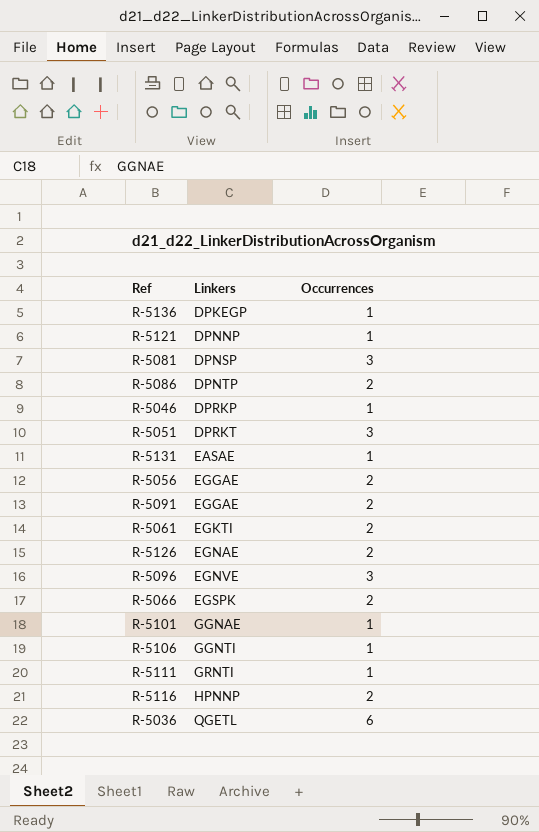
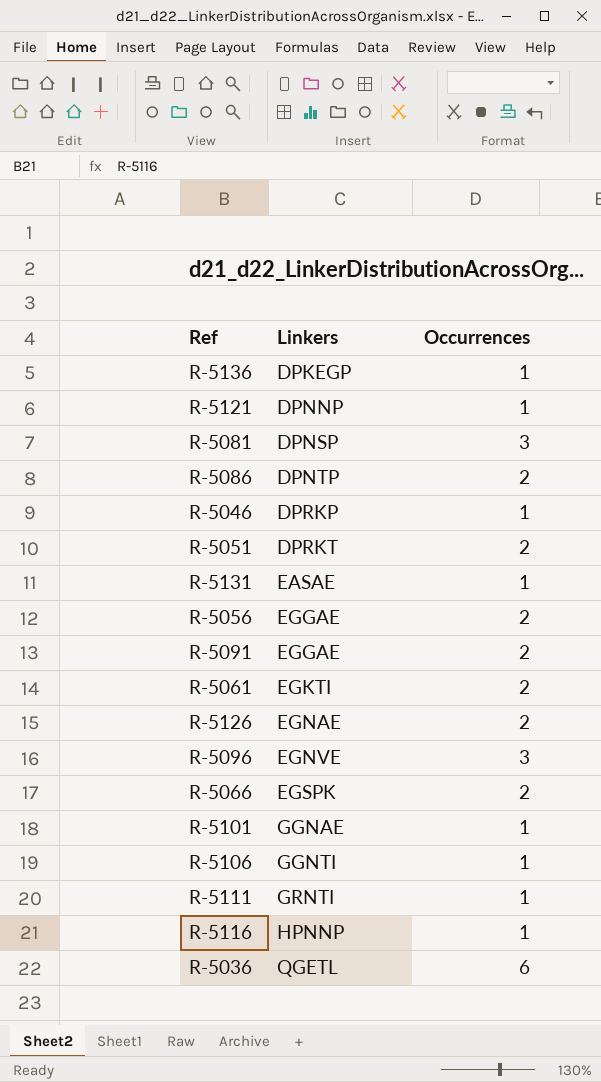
R-5051 | Occurrences: 3 -> 2
R-5116 | Occurrences: 2 -> 1

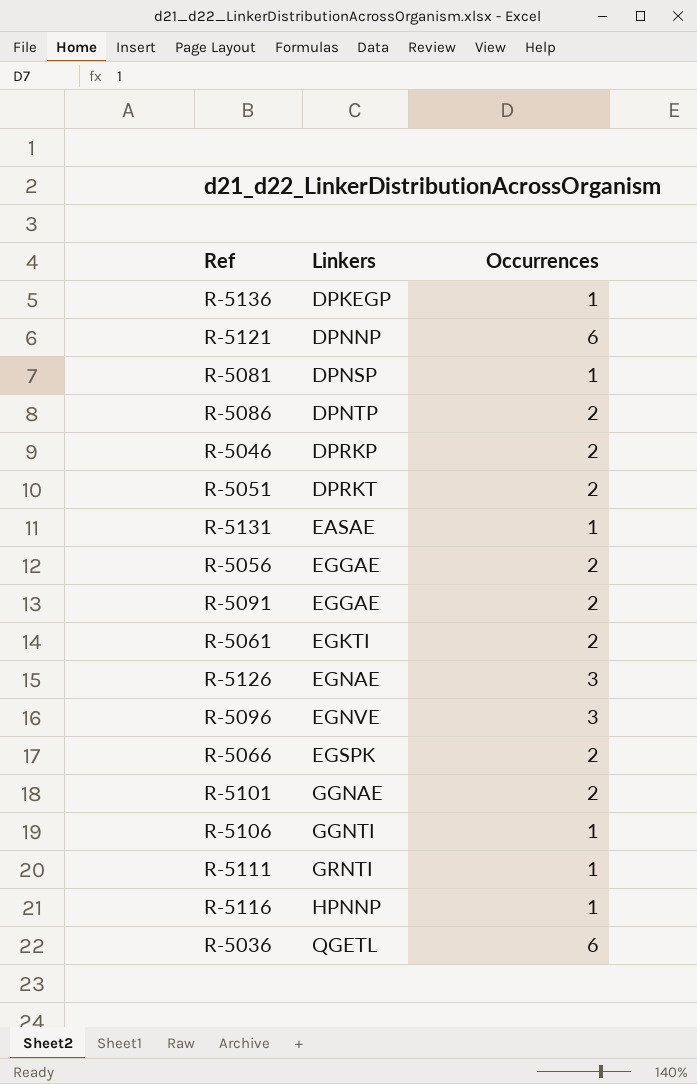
R-5121 | Occurrences: 1 -> 6
R-5081 | Occurrences: 3 -> 1
R-5046 | Occurrences: 1 -> 2
R-5126 | Occurrences: 2 -> 3
R-5101 | Occurrences: 1 -> 2

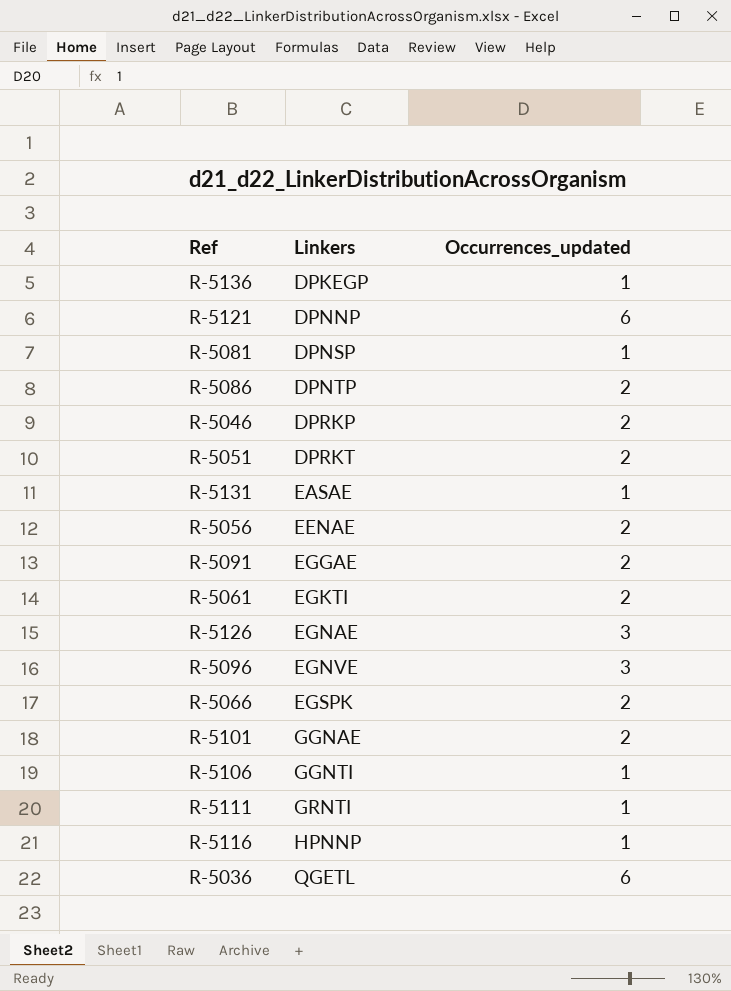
column name: Occurrences -> Occurrences_updated
R-5056 | Linkers: EGGAE -> EENAE

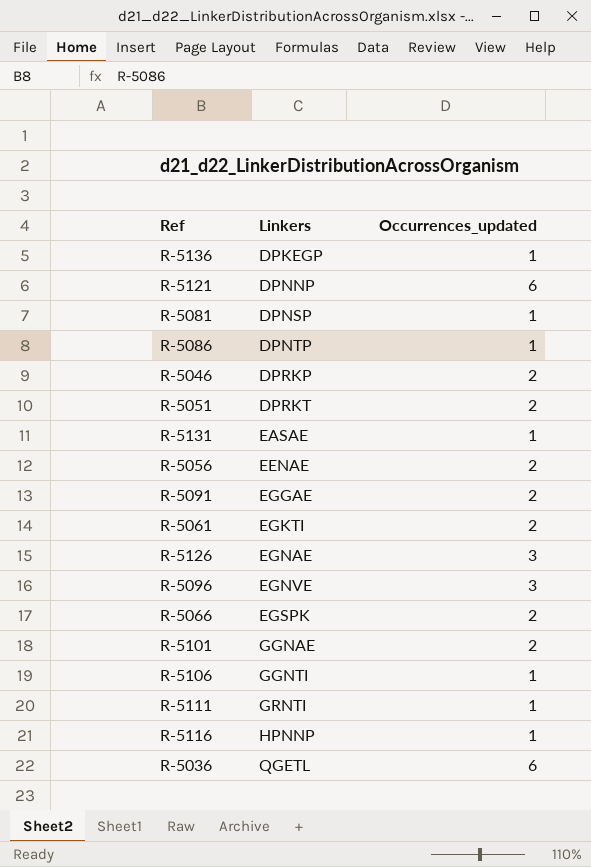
R-5086 | Occurrences_updated: 2 -> 1

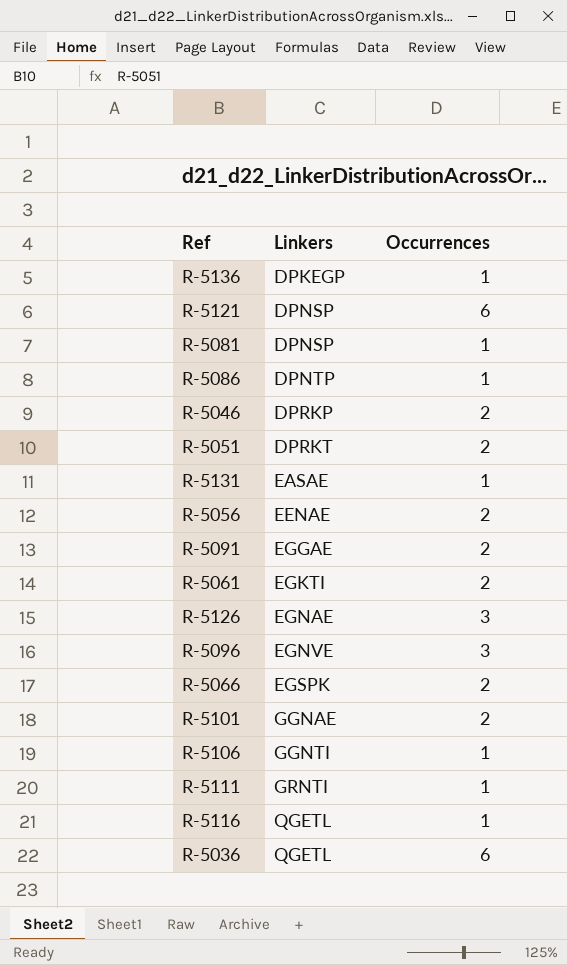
column name: Occurrences_updated -> Occurrences
R-5121 | Linkers: DPNNP -> DPNSP
R-5116 | Linkers: HPNNP -> QGETL

